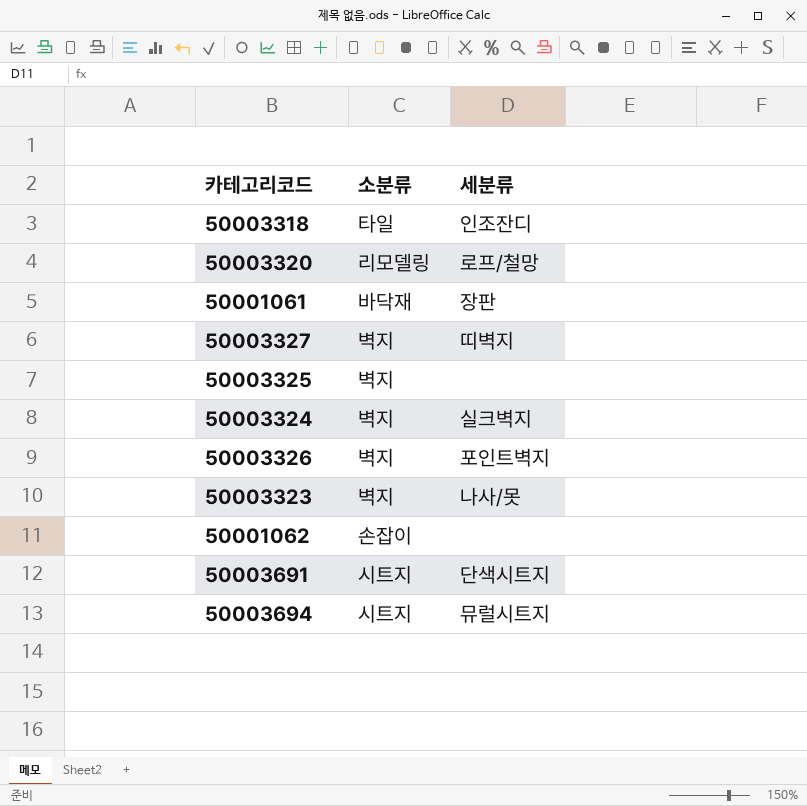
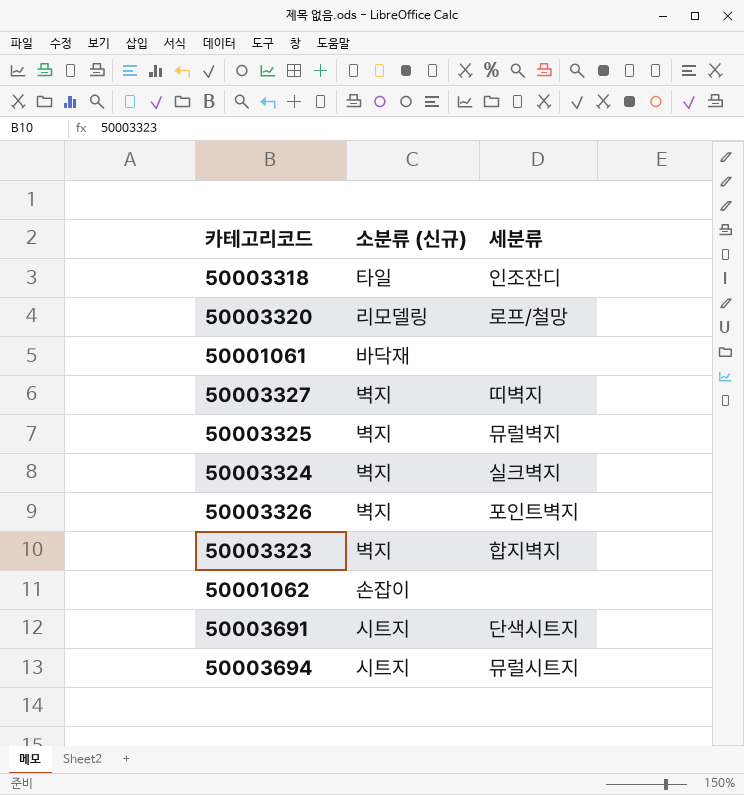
column name: 소분류 -> 소분류 (신규)
50001061 | 세분류: 장판 -> none
50003325 | 세분류: none -> 뮤럴벽지
50003323 | 세분류: 나사/못 -> 합지벽지

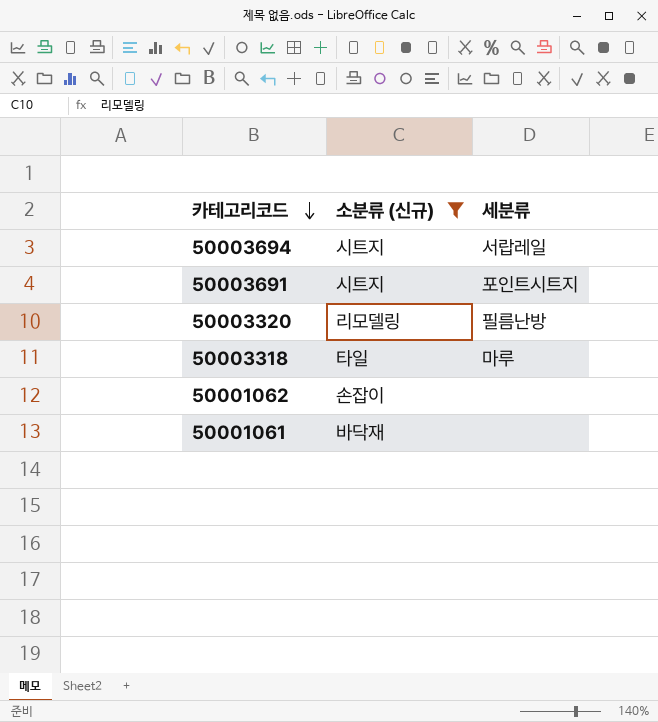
filter: none -> 소분류 (신규) != 벽지
row order: none -> 카테고리코드 descending
50003694 | 세분류: 뮤럴시트지 -> 서랍레일
50003691 | 세분류: 단색시트지 -> 포인트시트지
50003320 | 세분류: 로프/철망 -> 필름난방
50003318 | 세분류: 인조잔디 -> 마루

